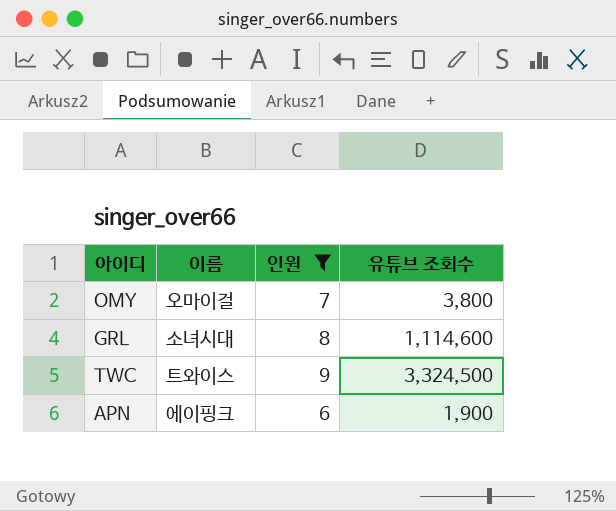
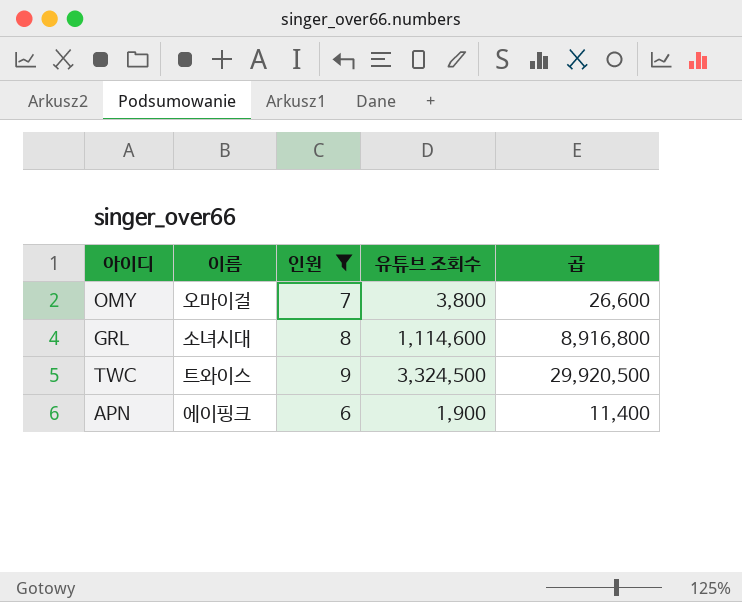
column 곱 | formula: none -> [인원] * [유튜브 조회수]

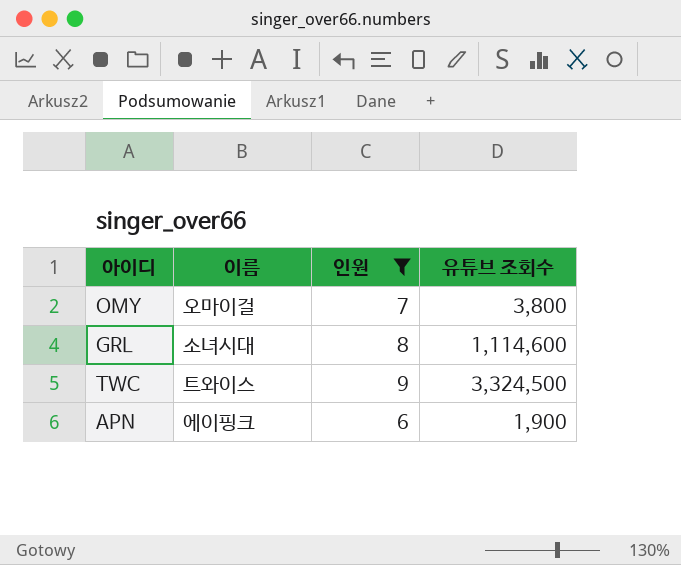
column 곱 | formula: [인원] * [유튜브 조회수] -> none

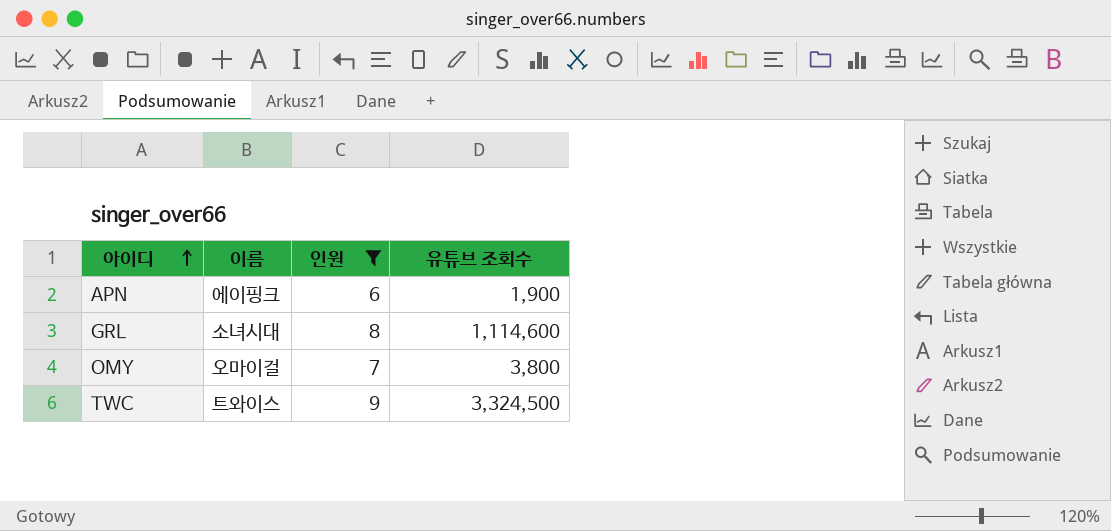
row order: none -> 아이디 ascending

